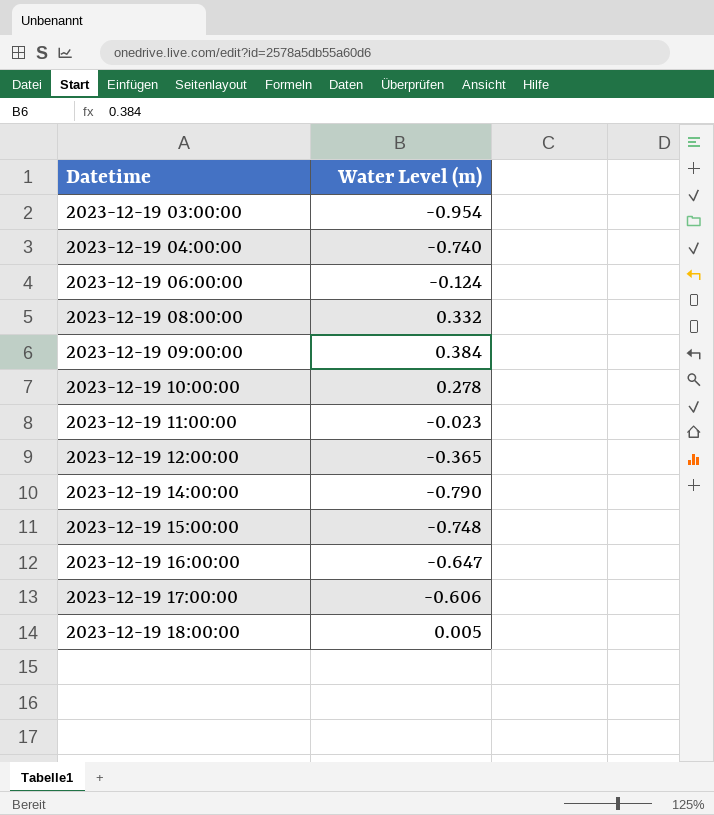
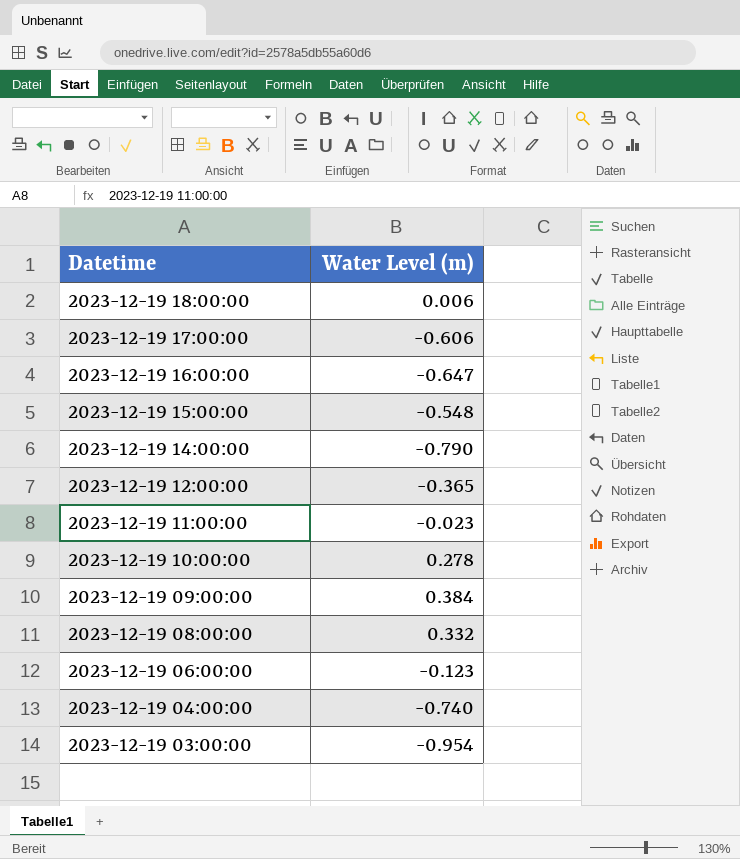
row order: Datetime ascending -> Datetime descending
2023-12-19 18:00:00 | Water Level (m): 0.005 -> 0.006
2023-12-19 15:00:00 | Water Level (m): -0.748 -> -0.548
2023-12-19 06:00:00 | Water Level (m): -0.124 -> -0.123

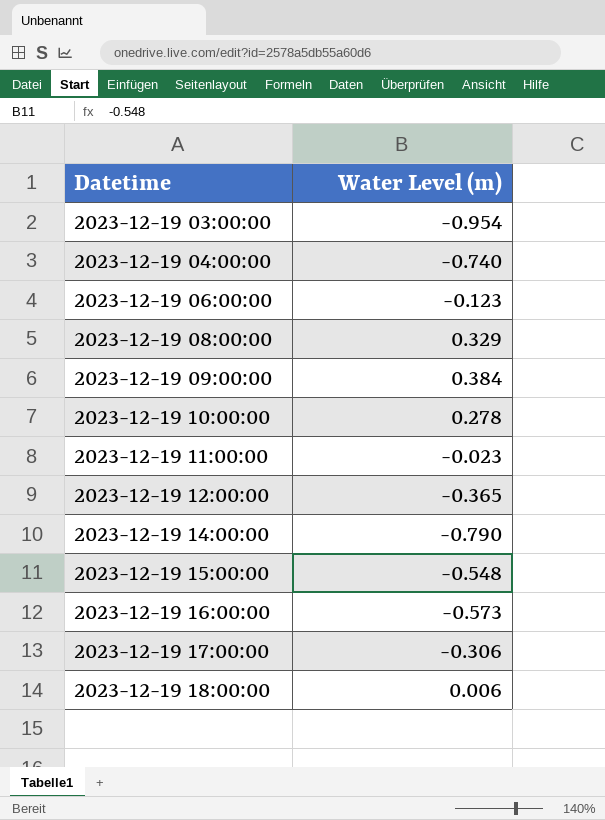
row order: Datetime descending -> Datetime ascending
2023-12-19 08:00:00 | Water Level (m): 0.332 -> 0.329
2023-12-19 16:00:00 | Water Level (m): -0.647 -> -0.573
2023-12-19 17:00:00 | Water Level (m): -0.606 -> -0.306

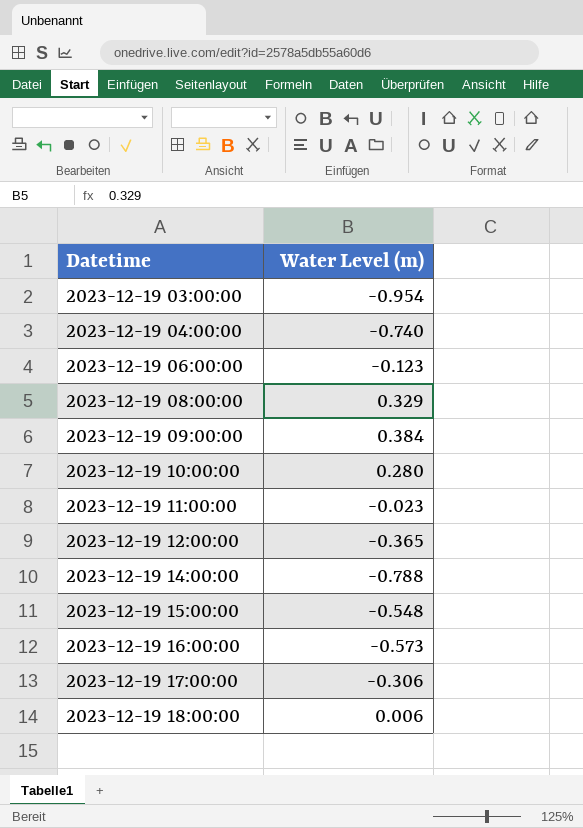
2023-12-19 10:00:00 | Water Level (m): 0.278 -> 0.280
2023-12-19 14:00:00 | Water Level (m): -0.790 -> -0.788

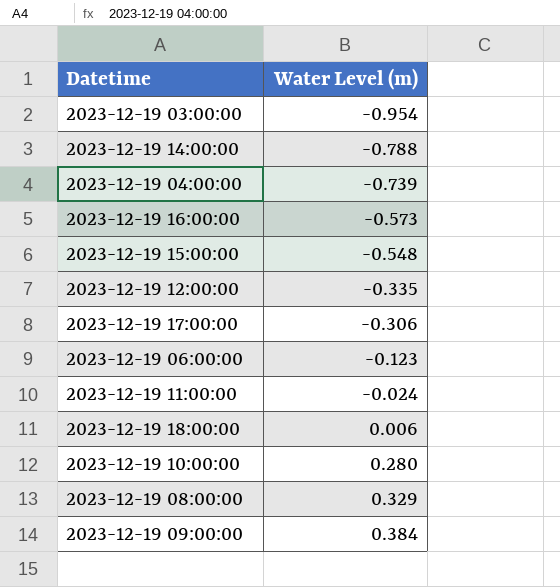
row order: Datetime ascending -> Water Level (m) ascending
2023-12-19 04:00:00 | Water Level (m): -0.740 -> -0.739
2023-12-19 12:00:00 | Water Level (m): -0.365 -> -0.335
2023-12-19 11:00:00 | Water Level (m): -0.023 -> -0.024

